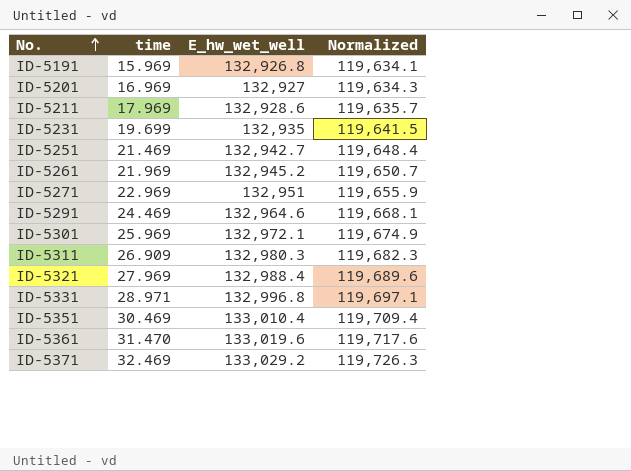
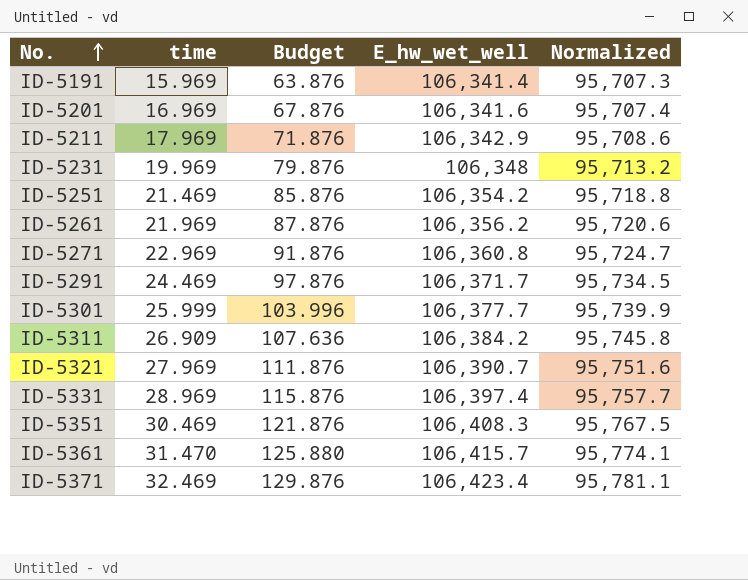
column Budget | formula: none -> [time] * 4
ID-5191 | E_hw_wet_well: 132,926.8 -> 106,341.4
ID-5191 | Normalized: 119,634.1 -> 95,707.3
ID-5201 | E_hw_wet_well: 132,927 -> 106,341.6
ID-5201 | Normalized: 119,634.3 -> 95,707.4
ID-5211 | E_hw_wet_well: 132,928.6 -> 106,342.9
ID-5211 | Normalized: 119,635.7 -> 95,708.6
ID-5231 | time: 19.699 -> 19.969
ID-5231 | E_hw_wet_well: 132,935 -> 106,348
ID-5231 | Normalized: 119,641.5 -> 95,713.2
ID-5251 | E_hw_wet_well: 132,942.7 -> 106,354.2
ID-5251 | Normalized: 119,648.4 -> 95,718.8
ID-5261 | E_hw_wet_well: 132,945.2 -> 106,356.2
ID-5261 | Normalized: 119,650.7 -> 95,720.6
ID-5271 | E_hw_wet_well: 132,951 -> 106,360.8
ID-5271 | Normalized: 119,655.9 -> 95,724.7
ID-5291 | E_hw_wet_well: 132,964.6 -> 106,371.7
ID-5291 | Normalized: 119,668.1 -> 95,734.5
ID-5301 | time: 25.969 -> 25.999
ID-5301 | E_hw_wet_well: 132,972.1 -> 106,377.7
ID-5301 | Normalized: 119,674.9 -> 95,739.9
ID-5311 | E_hw_wet_well: 132,980.3 -> 106,384.2
ID-5311 | Normalized: 119,682.3 -> 95,745.8
ID-5321 | E_hw_wet_well: 132,988.4 -> 106,390.7
ID-5321 | Normalized: 119,689.6 -> 95,751.6
ID-5331 | time: 28.971 -> 28.969
ID-5331 | E_hw_wet_well: 132,996.8 -> 106,397.4
ID-5331 | Normalized: 119,697.1 -> 95,757.7
ID-5351 | E_hw_wet_well: 133,010.4 -> 106,408.3
ID-5351 | Normalized: 119,709.4 -> 95,767.5
ID-5361 | E_hw_wet_well: 133,019.6 -> 106,415.7
ID-5361 | Normalized: 119,717.6 -> 95,774.1
ID-5371 | E_hw_wet_well: 133,029.2 -> 106,423.4
ID-5371 | Normalized: 119,726.3 -> 95,781.1

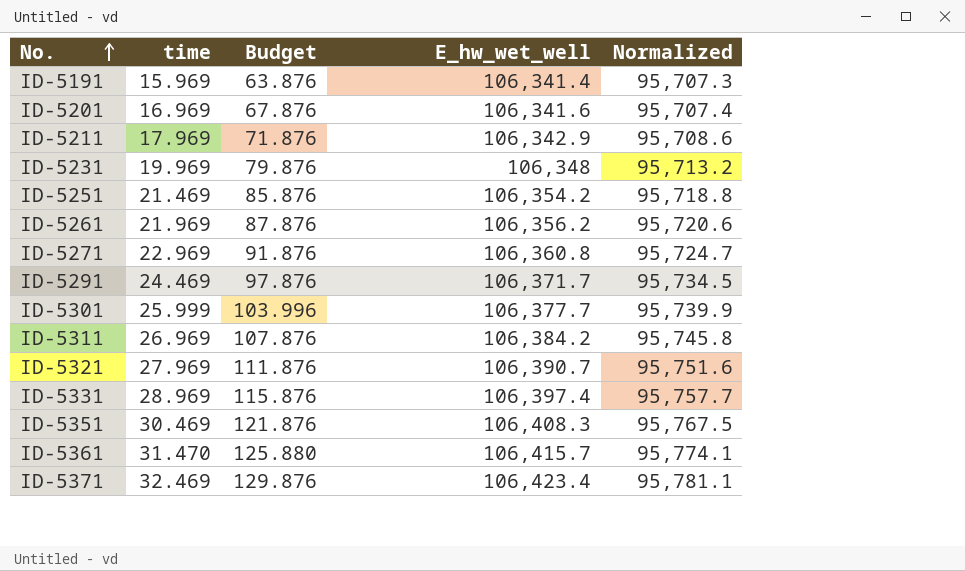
ID-5311 | time: 26.909 -> 26.969
ID-5311 | Budget: 107.636 -> 107.876

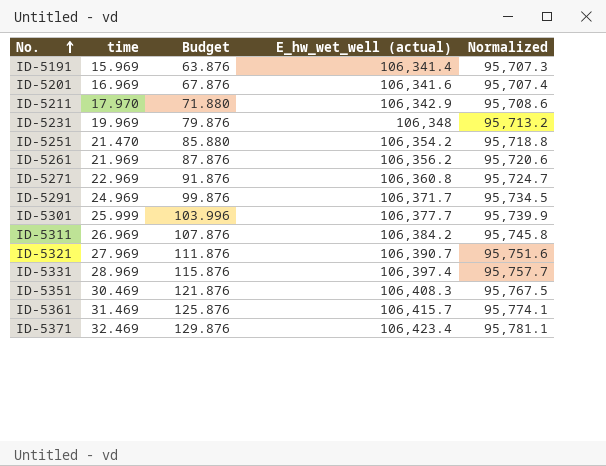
column name: E_hw_wet_well -> E_hw_wet_well (actual)
ID-5211 | time: 17.969 -> 17.970
ID-5211 | Budget: 71.876 -> 71.880
ID-5251 | time: 21.469 -> 21.470
ID-5251 | Budget: 85.876 -> 85.880
ID-5291 | time: 24.469 -> 24.969
ID-5291 | Budget: 97.876 -> 99.876
ID-5361 | time: 31.470 -> 31.469
ID-5361 | Budget: 125.880 -> 125.876

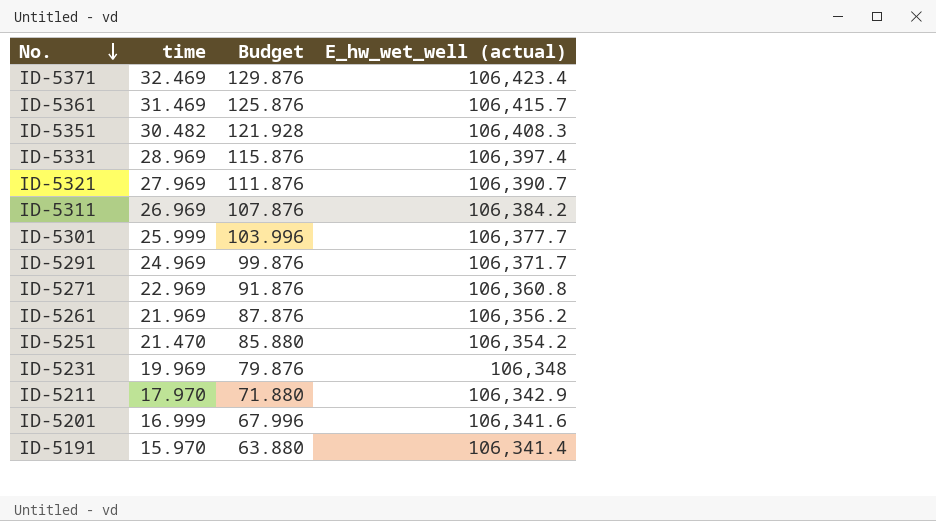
row order: No. ascending -> No. descending
column Normalized | formula: [E_hw_wet_well (actual)] * 0.9 -> none
ID-5351 | time: 30.469 -> 30.482
ID-5351 | Budget: 121.876 -> 121.928
ID-5201 | time: 16.969 -> 16.999
ID-5201 | Budget: 67.876 -> 67.996
ID-5191 | time: 15.969 -> 15.970
ID-5191 | Budget: 63.876 -> 63.880

